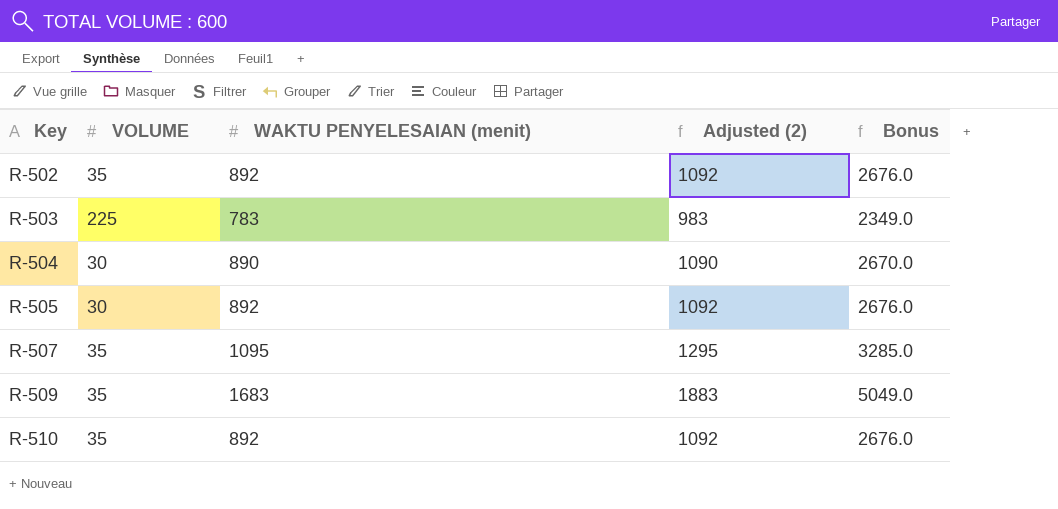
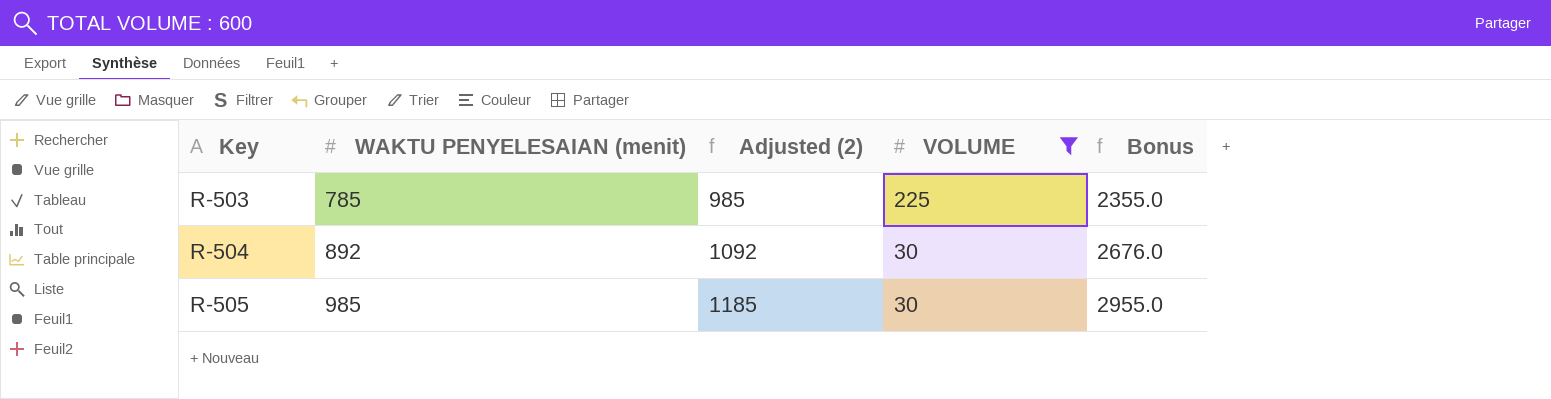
filter: none -> VOLUME != 35
column VOLUME | position: 2 -> 4
R-503 | WAKTU PENYELESAIAN (menit): 783 -> 785
R-503 | Adjusted (2): 983 -> 985
R-503 | Bonus: 2349.0 -> 2355.0
R-504 | WAKTU PENYELESAIAN (menit): 890 -> 892
R-504 | Adjusted (2): 1090 -> 1092
R-504 | Bonus: 2670.0 -> 2676.0
R-505 | WAKTU PENYELESAIAN (menit): 892 -> 985
R-505 | Adjusted (2): 1092 -> 1185
R-505 | Bonus: 2676.0 -> 2955.0

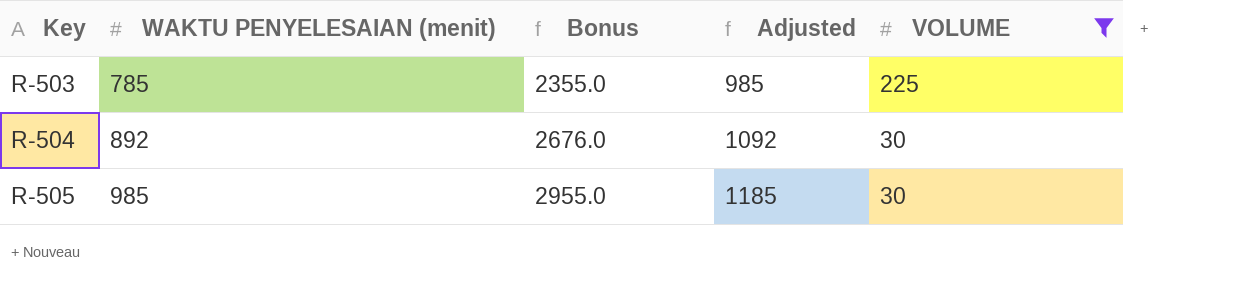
column Bonus | position: 5 -> 3
column name: Adjusted (2) -> Adjusted

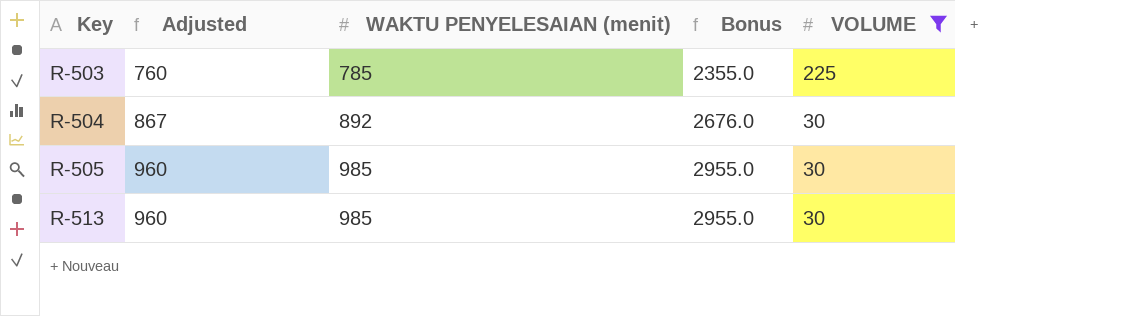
column Adjusted | formula: [WAKTU PENYELESAIAN (menit)] + 200 -> [WAKTU PENYELESAIAN (menit)] - 25
column Adjusted | position: 4 -> 2
row R-513: none -> 960 | 985 | 2955.0 | 30

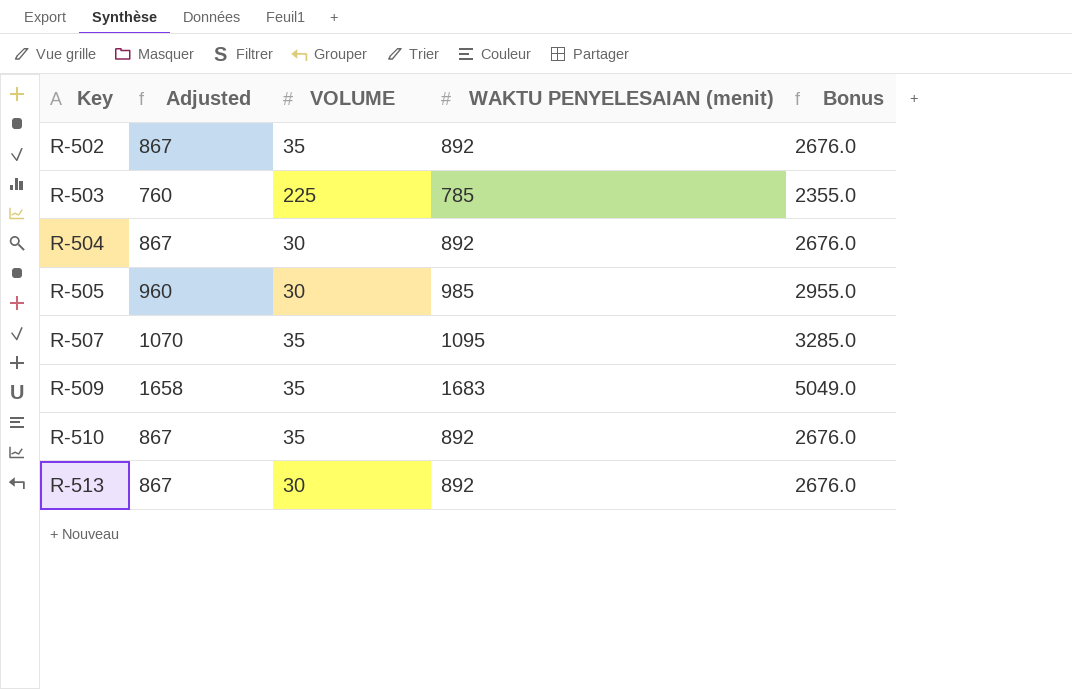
filter: VOLUME != 35 -> none
column VOLUME | position: 5 -> 3
R-513 | Adjusted: 960 -> 867
R-513 | WAKTU PENYELESAIAN (menit): 985 -> 892
R-513 | Bonus: 2955.0 -> 2676.0

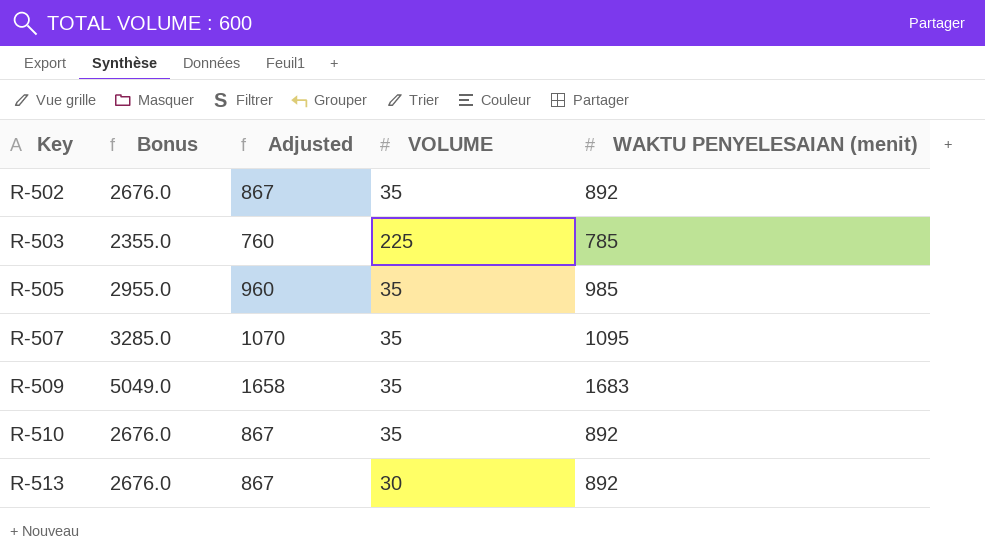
column Bonus | position: 5 -> 2
row R-504: 867 | 30 | 892 | 2676.0 -> none
R-505 | VOLUME: 30 -> 35

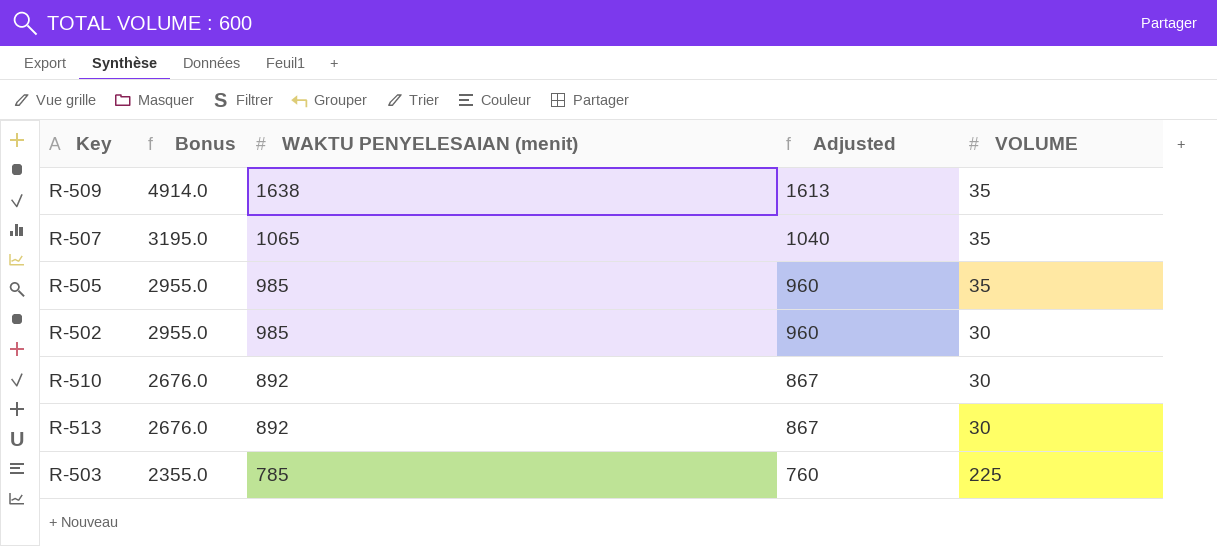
row order: Key ascending -> Bonus descending
column WAKTU PENYELESAIAN (menit) | position: 5 -> 3
R-509 | Bonus: 5049.0 -> 4914.0
R-509 | WAKTU PENYELESAIAN (menit): 1683 -> 1638
R-509 | Adjusted: 1658 -> 1613
R-507 | Bonus: 3285.0 -> 3195.0
R-507 | WAKTU PENYELESAIAN (menit): 1095 -> 1065
R-507 | Adjusted: 1070 -> 1040
R-502 | Bonus: 2676.0 -> 2955.0
R-502 | WAKTU PENYELESAIAN (menit): 892 -> 985
R-502 | Adjusted: 867 -> 960
R-502 | VOLUME: 35 -> 30
R-510 | VOLUME: 35 -> 30

